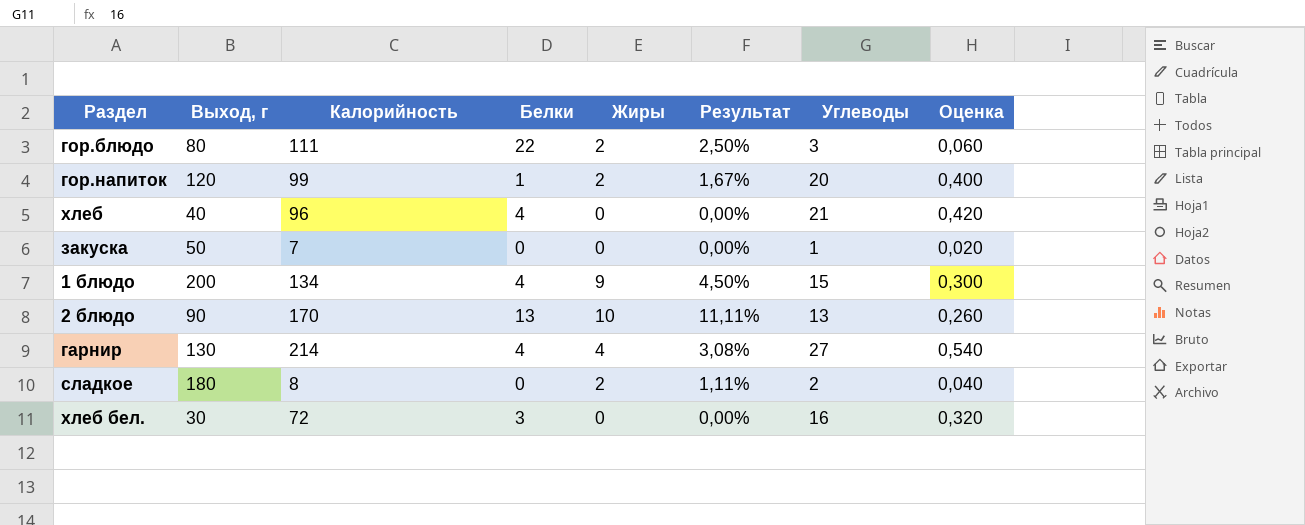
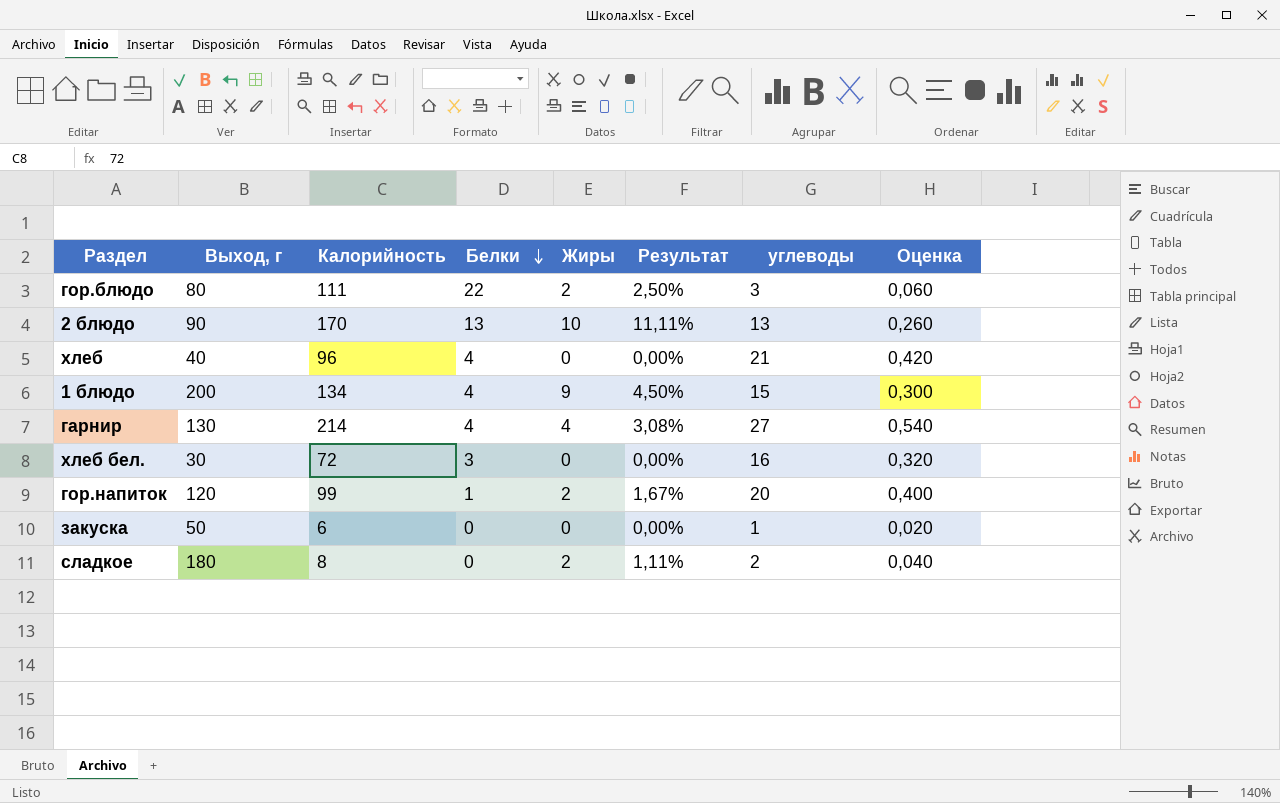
row order: none -> Белки descending
column name: Углеводы -> углеводы
закуска | Калорийность: 7 -> 6

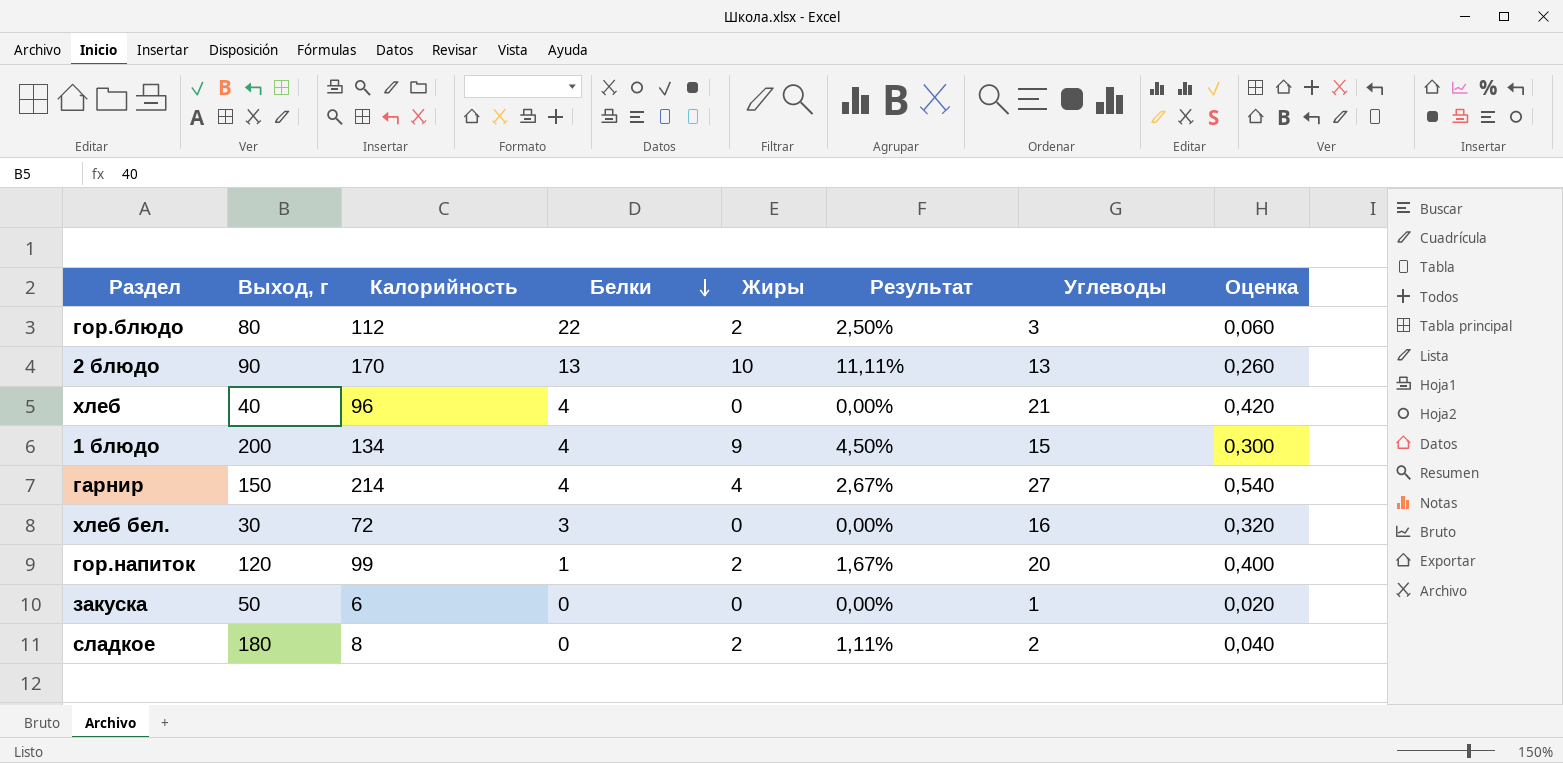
column name: углеводы -> Углеводы
гор.блюдо | Калорийность: 111 -> 112
гарнир | Выход, г: 130 -> 150
гарнир | Результат: 3,08% -> 2,67%

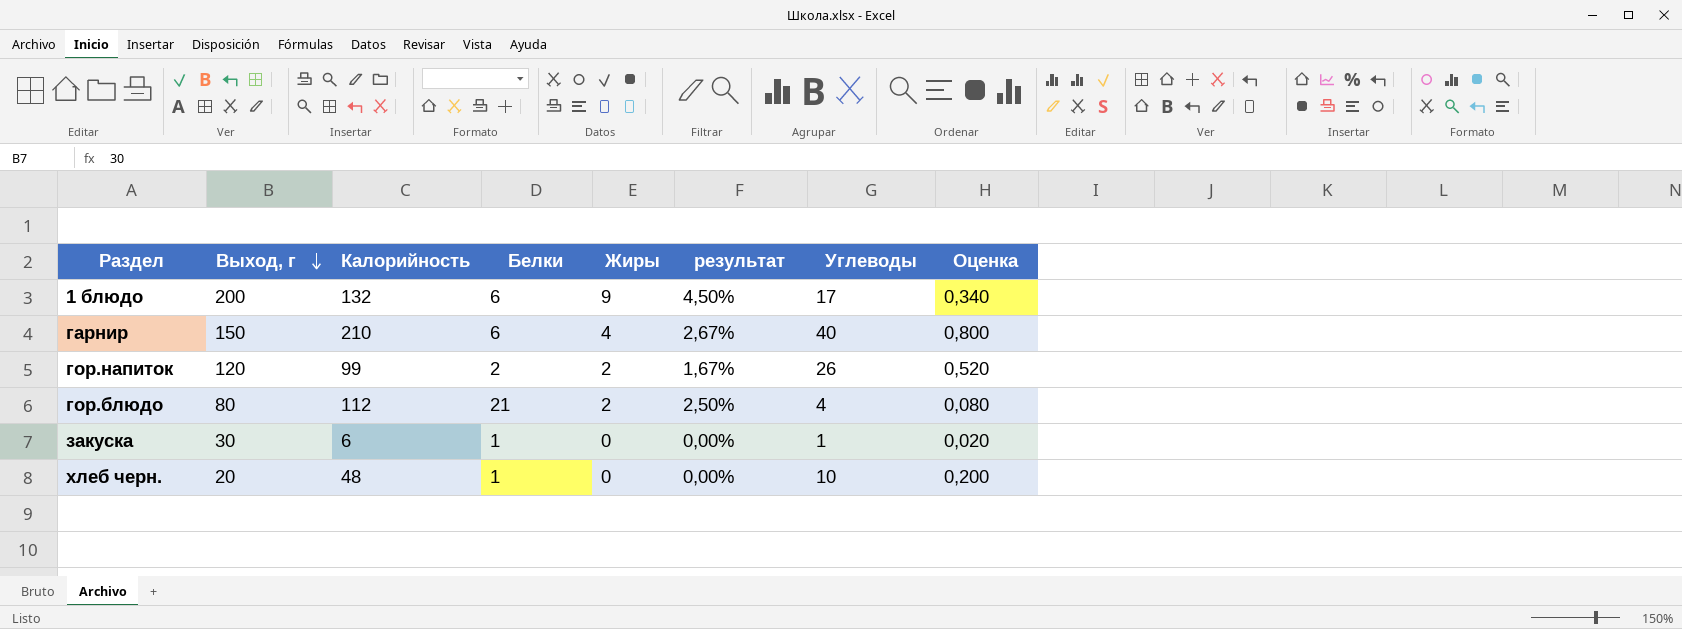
row order: Белки descending -> Выход, г descending
column name: Результат -> результат
row 2 блюдо: 90 | 170 | 13 | 10 | 11,11% | 13 | 0,260 -> none
row хлеб: 40 | 96 | 4 | 0 | 0,00% | 21 | 0,420 -> none
row хлеб бел.: 30 | 72 | 3 | 0 | 0,00% | 16 | 0,320 -> none
row сладкое: 180 | 8 | 0 | 2 | 1,11% | 2 | 0,040 -> none
1 блюдо | Калорийность: 134 -> 132
1 блюдо | Белки: 4 -> 6
1 блюдо | Углеводы: 15 -> 17
1 блюдо | Оценка: 0,300 -> 0,340
гарнир | Калорийность: 214 -> 210
гарнир | Белки: 4 -> 6
гарнир | Углеводы: 27 -> 40
гарнир | Оценка: 0,540 -> 0,800
гор.напиток | Белки: 1 -> 2
гор.напиток | Углеводы: 20 -> 26
гор.напиток | Оценка: 0,400 -> 0,520
гор.блюдо | Белки: 22 -> 21
гор.блюдо | Углеводы: 3 -> 4
гор.блюдо | Оценка: 0,060 -> 0,080
закуска | Выход, г: 50 -> 30
закуска | Белки: 0 -> 1
row хлеб черн.: none -> 20 | 48 | 1 | 0 | 0,00% | 10 | 0,200

